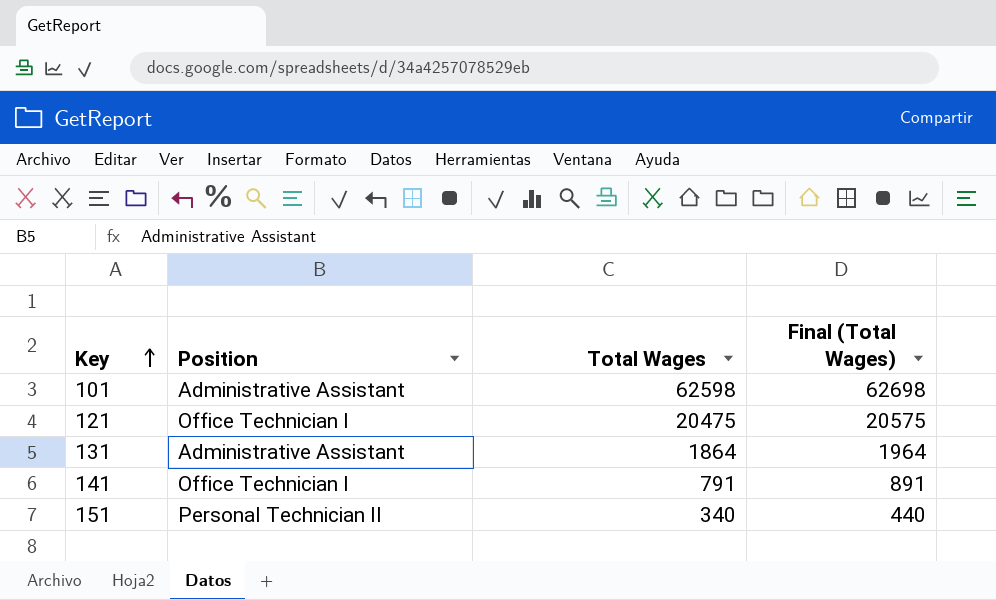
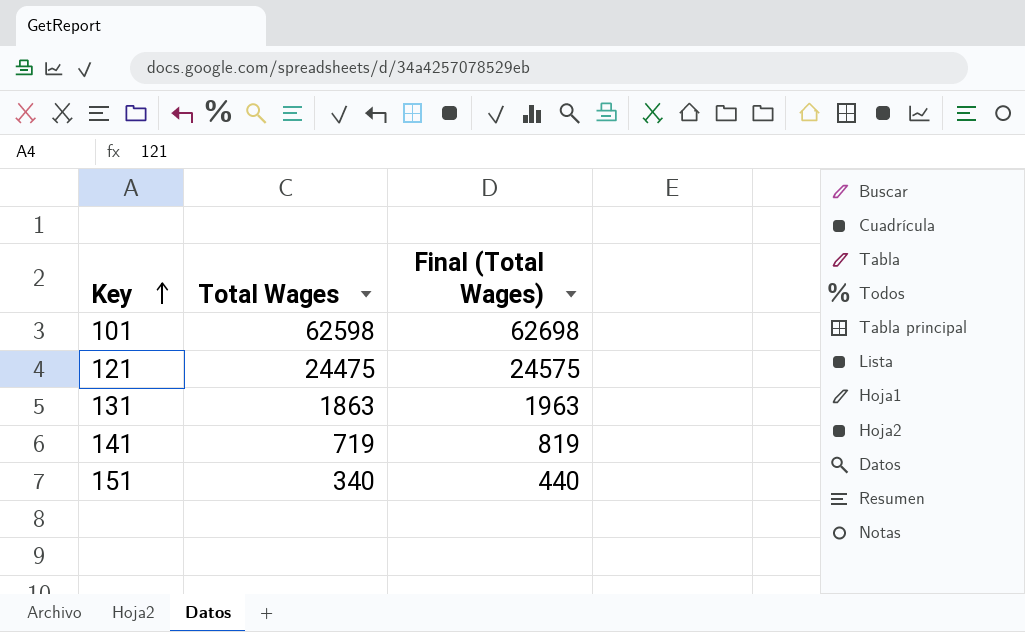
column Position | position: 2 -> none
121 | Total Wages: 20475 -> 24475
121 | Final (Total Wages): 20575 -> 24575
131 | Total Wages: 1864 -> 1863
131 | Final (Total Wages): 1964 -> 1963
141 | Total Wages: 791 -> 719
141 | Final (Total Wages): 891 -> 819

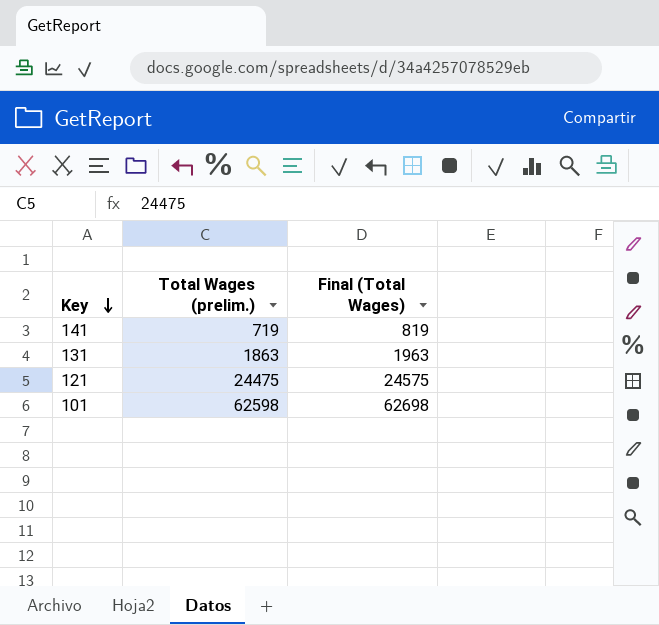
row order: Key ascending -> Key descending
column name: Total Wages -> Total Wages (prelim.)
row 151: 340 | 440 -> none

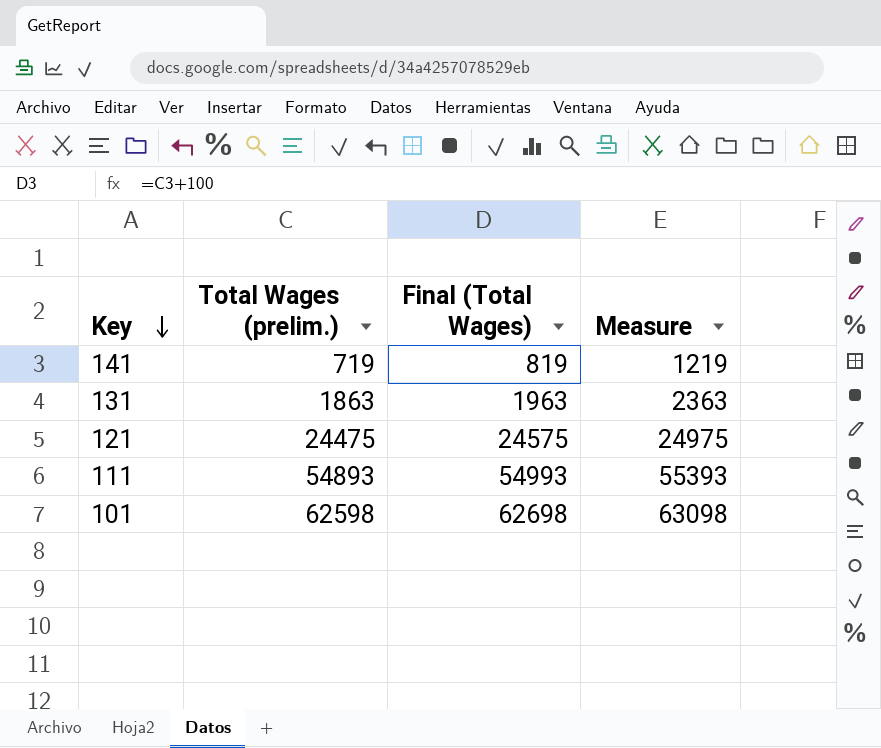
column Measure | formula: none -> [Total Wages (prelim.)] + 500
row 111: none -> 54893 | 54993 | 55393

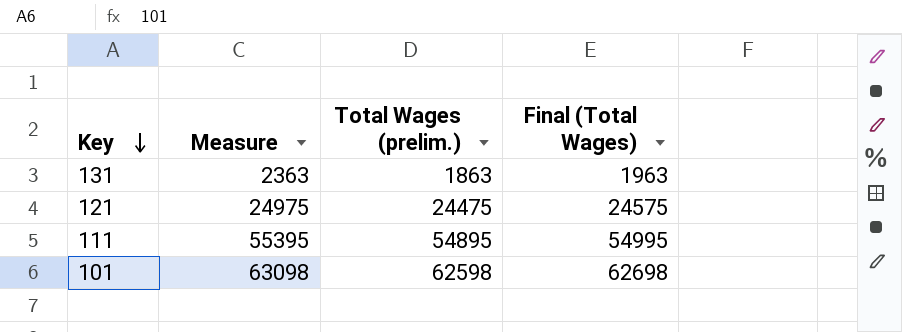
column Measure | position: 4 -> 2
row 141: 719 | 819 | 1219 -> none
111 | Measure: 55393 -> 55395
111 | Total Wages (prelim.): 54893 -> 54895
111 | Final (Total Wages): 54993 -> 54995

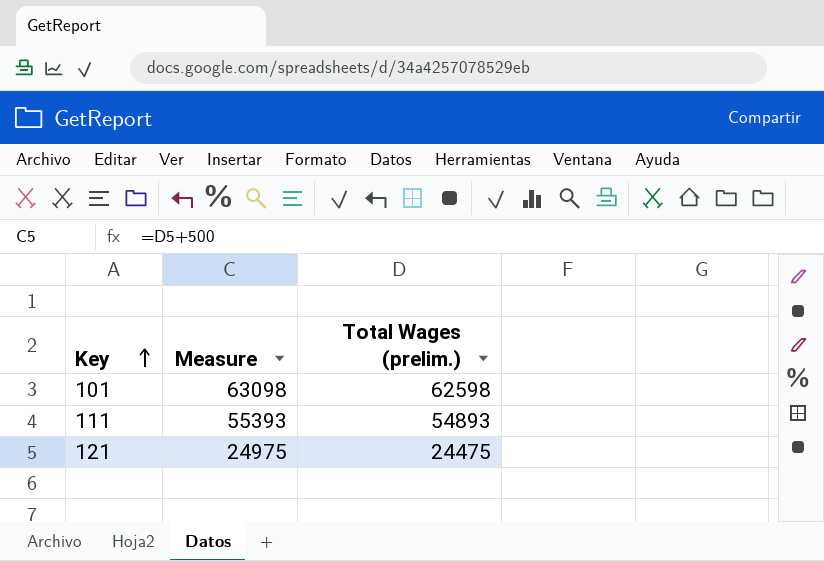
row order: Key descending -> Key ascending
column Final (Total Wages) | formula: [Total Wages (prelim.)] + 100 -> none
row 131: 2363 | 1863 | 1963 -> none
111 | Measure: 55395 -> 55393
111 | Total Wages (prelim.): 54895 -> 54893

